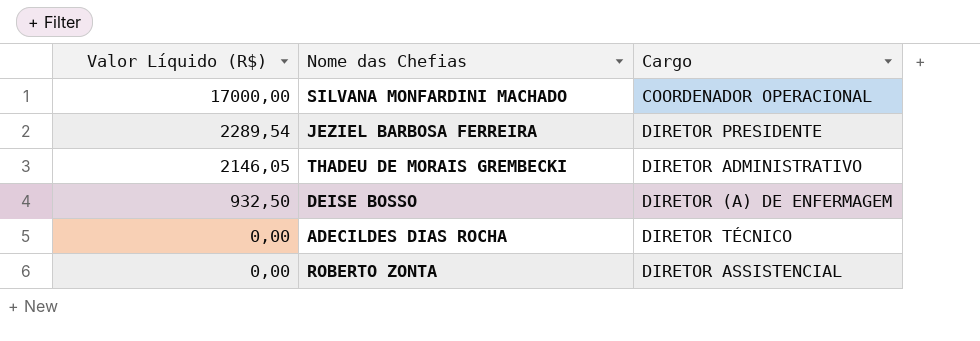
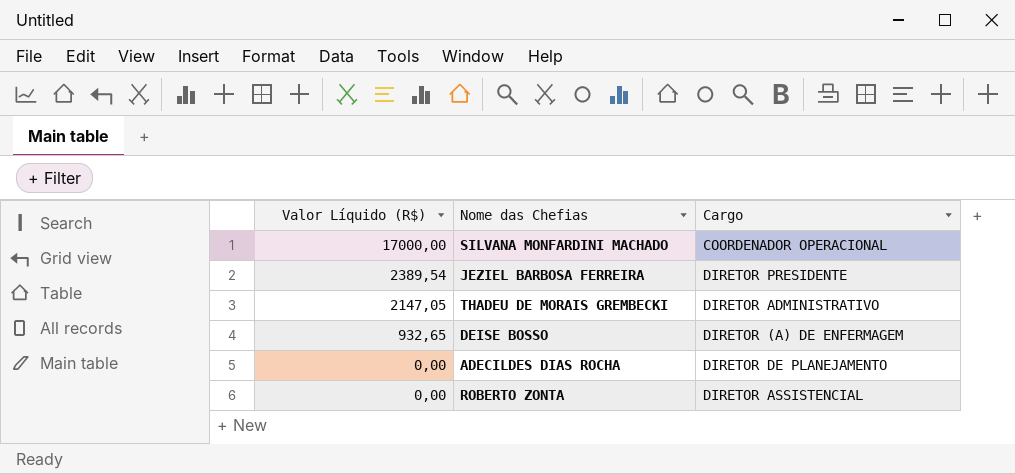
JEZIEL BARBOSA FERREIRA | Valor Líquido (R$): 2289,54 -> 2389,54
THADEU DE MORAIS GREMBECKI | Valor Líquido (R$): 2146,05 -> 2147,05
DEISE BOSSO | Valor Líquido (R$): 932,50 -> 932,65
ADECILDES DIAS ROCHA | Cargo: DIRETOR TÉCNICO -> DIRETOR DE PLANEJAMENTO

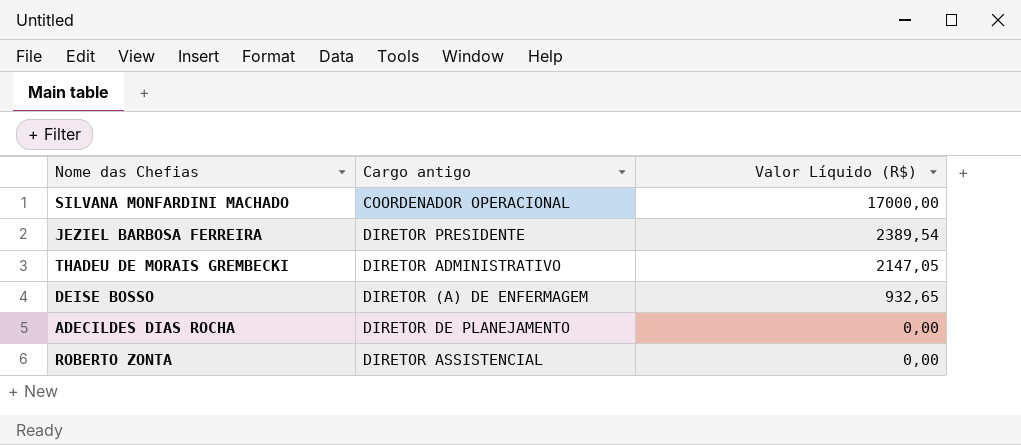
column name: Cargo -> Cargo antigo
column Valor Líquido (R$) | position: 1 -> 3

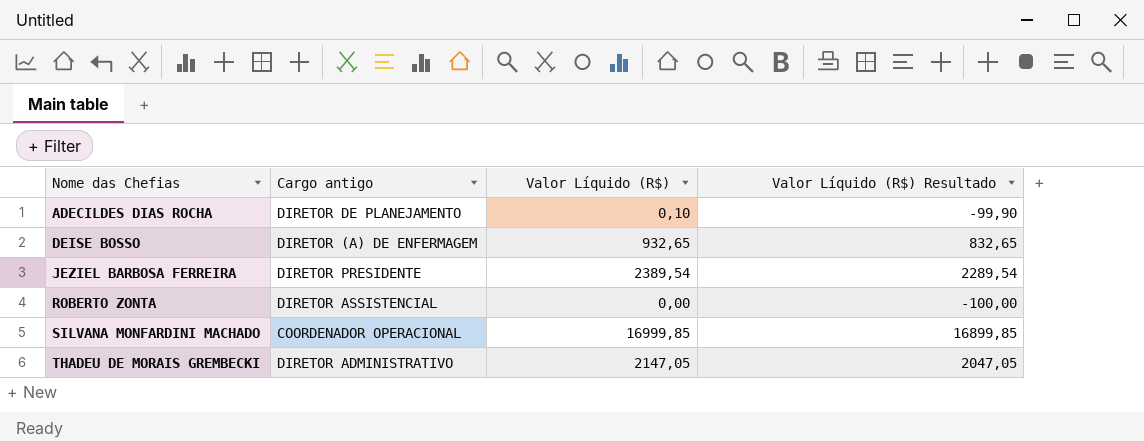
row order: Valor Líquido (R$) descending -> Nome das Chefias ascending
column Valor Líquido (R$) Resultado | formula: none -> [Valor Líquido (R$)] - 100
ADECILDES DIAS ROCHA | Valor Líquido (R$): 0,00 -> 0,10
SILVANA MONFARDINI MACHADO | Valor Líquido (R$): 17000,00 -> 16999,85

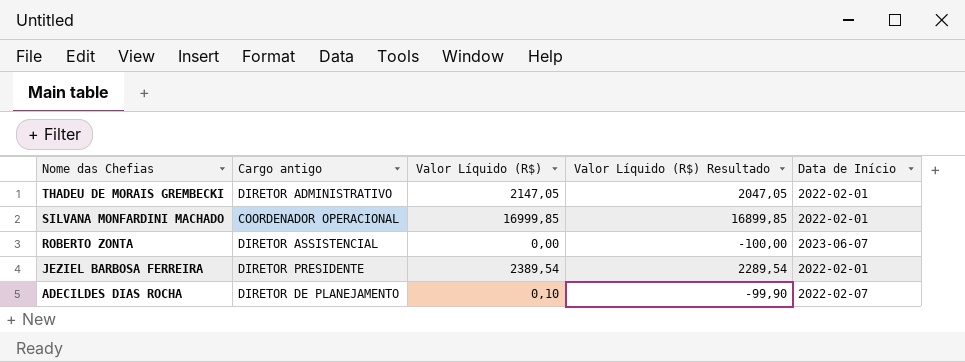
row order: Nome das Chefias ascending -> Nome das Chefias descending
column Data de Início | position: none -> 5
row DEISE BOSSO: DIRETOR (A) DE ENFERMAGEM | 932,65 | 832,65 -> none

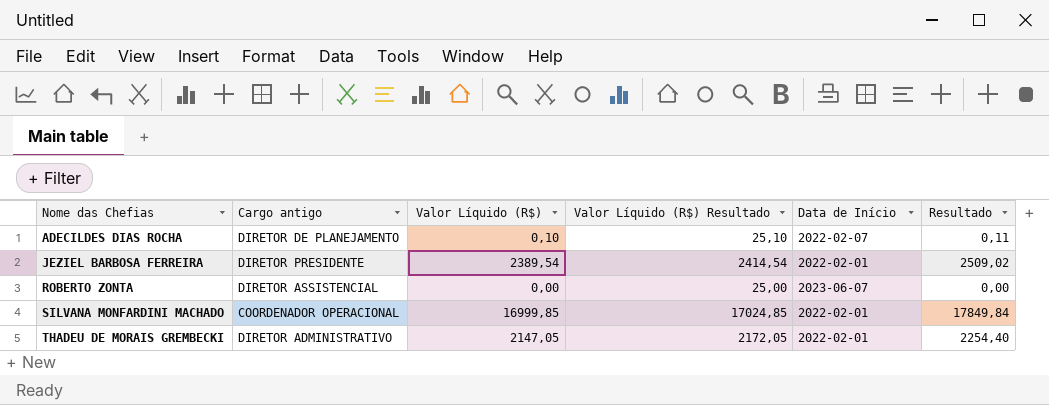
row order: Nome das Chefias descending -> Nome das Chefias ascending
column Valor Líquido (R$) Resultado | formula: [Valor Líquido (R$)] - 100 -> [Valor Líquido (R$)] + 25
column Resultado | formula: none -> [Valor Líquido (R$)] * 1,05

